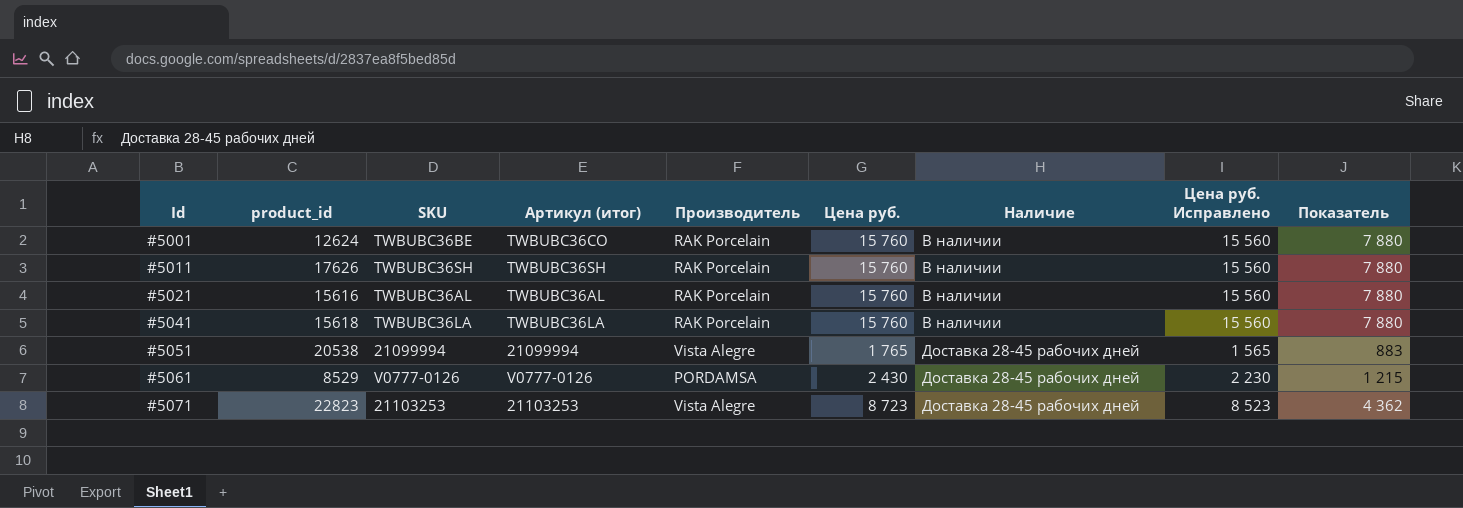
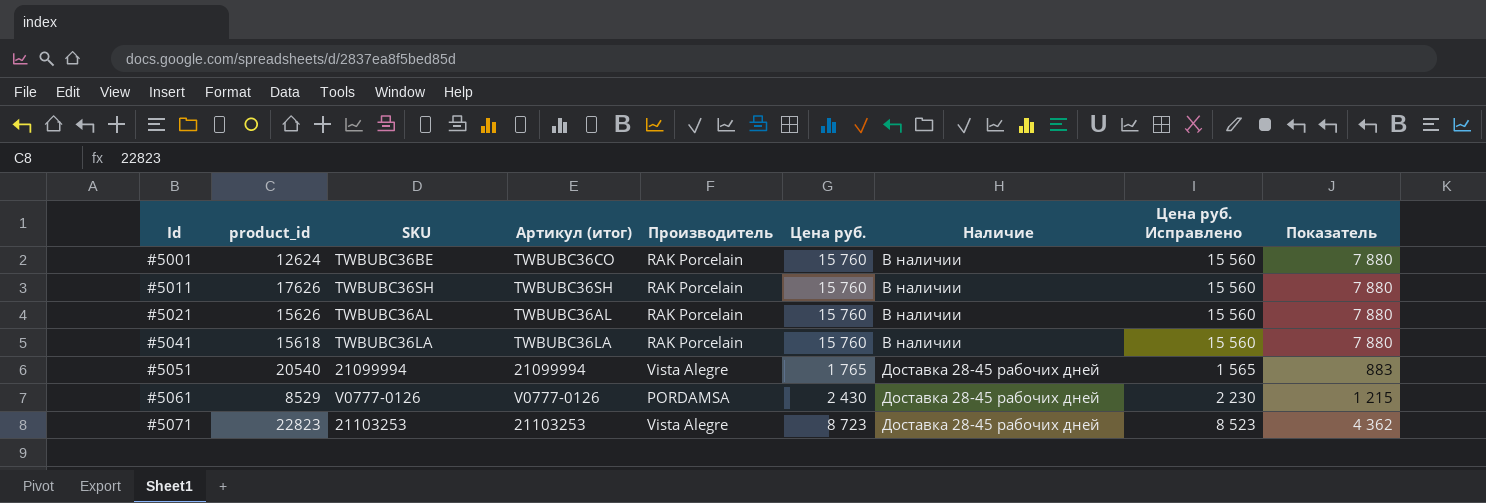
#5021 | product_id: 15616 -> 15626
#5051 | product_id: 20538 -> 20540

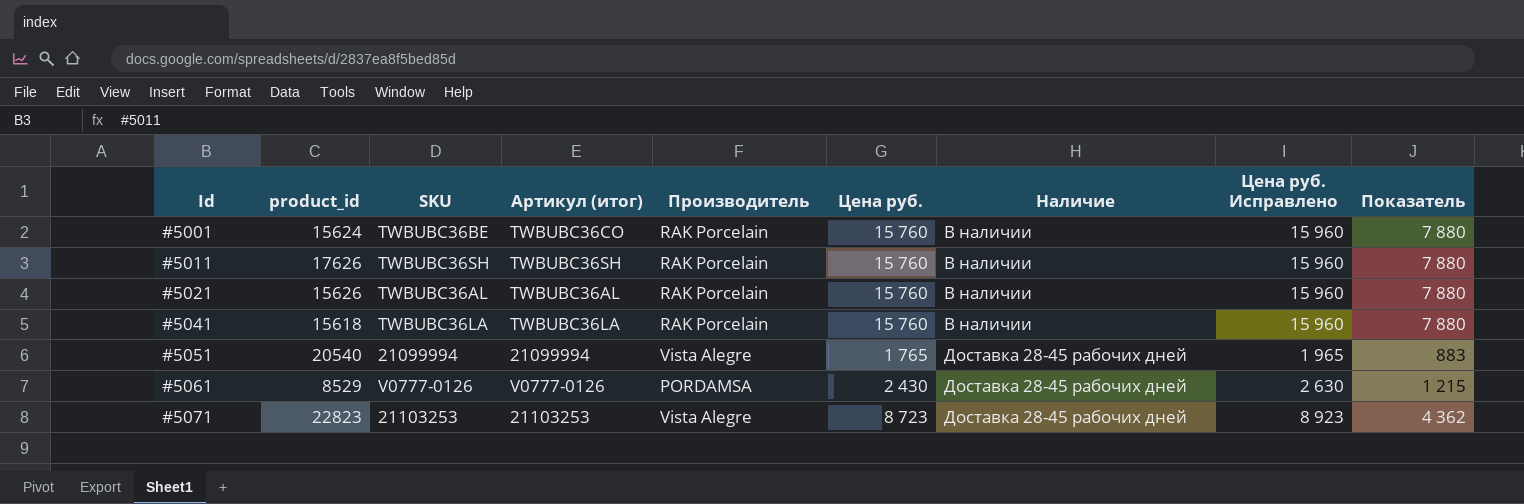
column Цена руб. Исправлено | formula: [Цена руб.] - 200 -> [Цена руб.] + 200
#5001 | product_id: 12624 -> 15624

